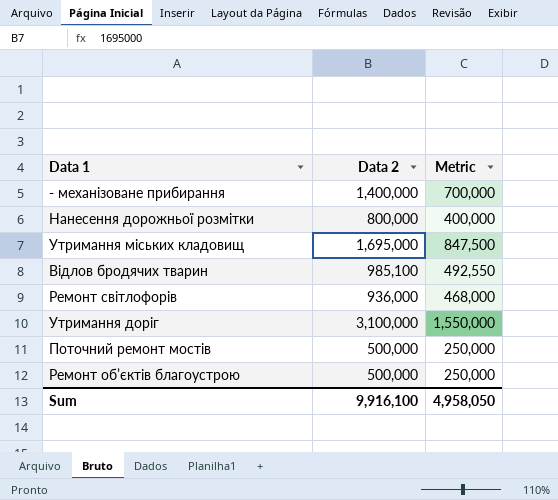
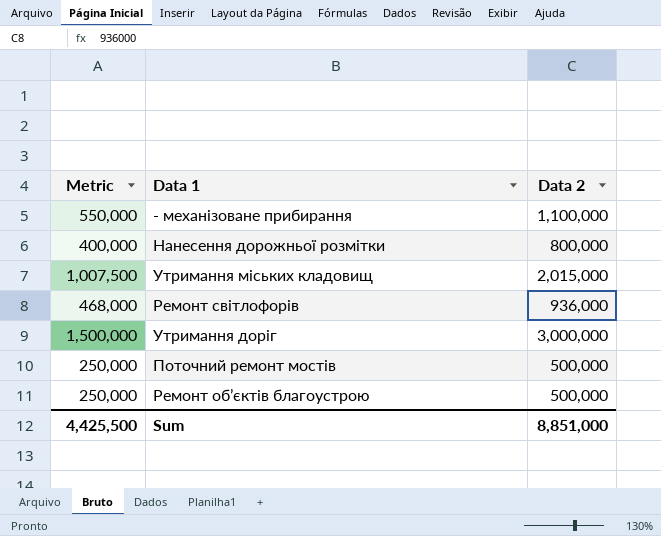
column Metric | position: 3 -> 1
row Відлов бродячих тварин: 985,100 | 492,550 -> none
- механізоване прибирання | Metric: 700,000 -> 550,000
- механізоване прибирання | Data 2: 1,400,000 -> 1,100,000
Утримання міських кладовищ | Metric: 847,500 -> 1,007,500
Утримання міських кладовищ | Data 2: 1,695,000 -> 2,015,000
Утримання доріг | Metric: 1,550,000 -> 1,500,000
Утримання доріг | Data 2: 3,100,000 -> 3,000,000
Sum | Metric: 4,958,050 -> 4,425,500
Sum | Data 2: 9,916,100 -> 8,851,000

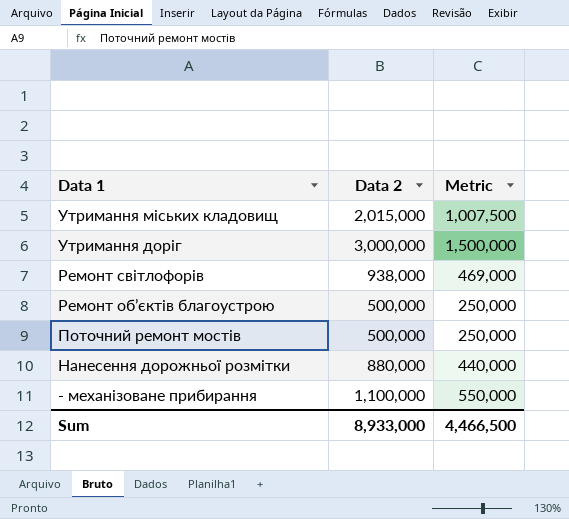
row order: none -> Data 1 descending
column Metric | position: 1 -> 3
Ремонт світлофорів | Data 2: 936,000 -> 938,000
Ремонт світлофорів | Metric: 468,000 -> 469,000
Нанесення дорожньої розмітки | Data 2: 800,000 -> 880,000
Нанесення дорожньої розмітки | Metric: 400,000 -> 440,000
Sum | Data 2: 8,851,000 -> 8,933,000
Sum | Metric: 4,425,500 -> 4,466,500

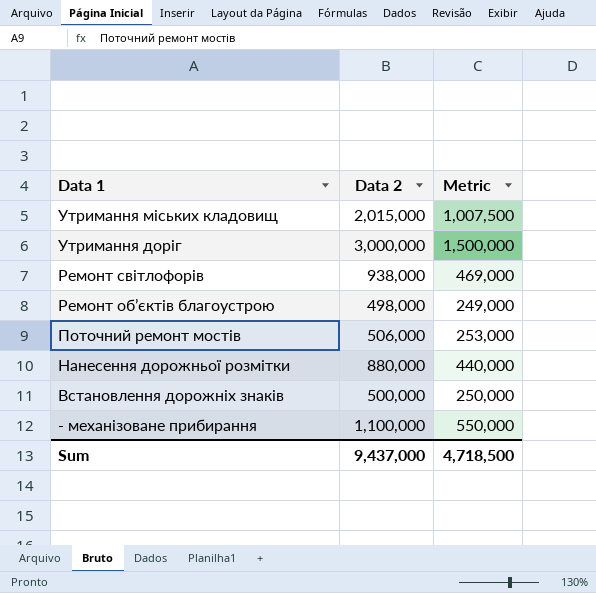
Ремонт об’єктів благоустрою | Data 2: 500,000 -> 498,000
Ремонт об’єктів благоустрою | Metric: 250,000 -> 249,000
Поточний ремонт мостів | Data 2: 500,000 -> 506,000
Поточний ремонт мостів | Metric: 250,000 -> 253,000
row Встановлення дорожніх знаків: none -> 500,000 | 250,000
Sum | Data 2: 8,933,000 -> 9,437,000
Sum | Metric: 4,466,500 -> 4,718,500

